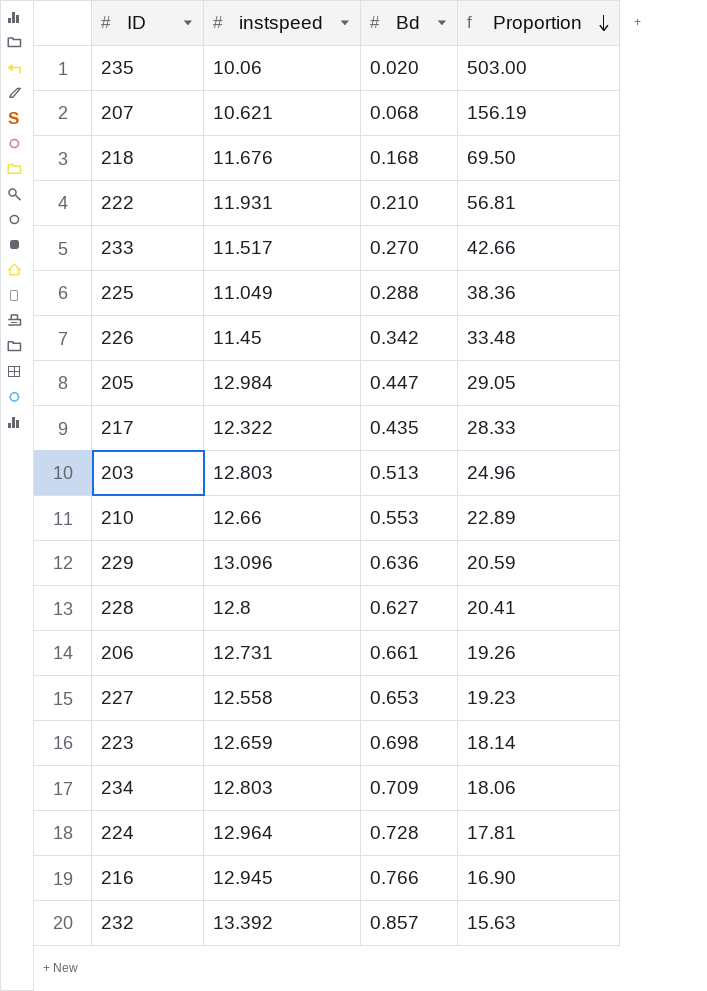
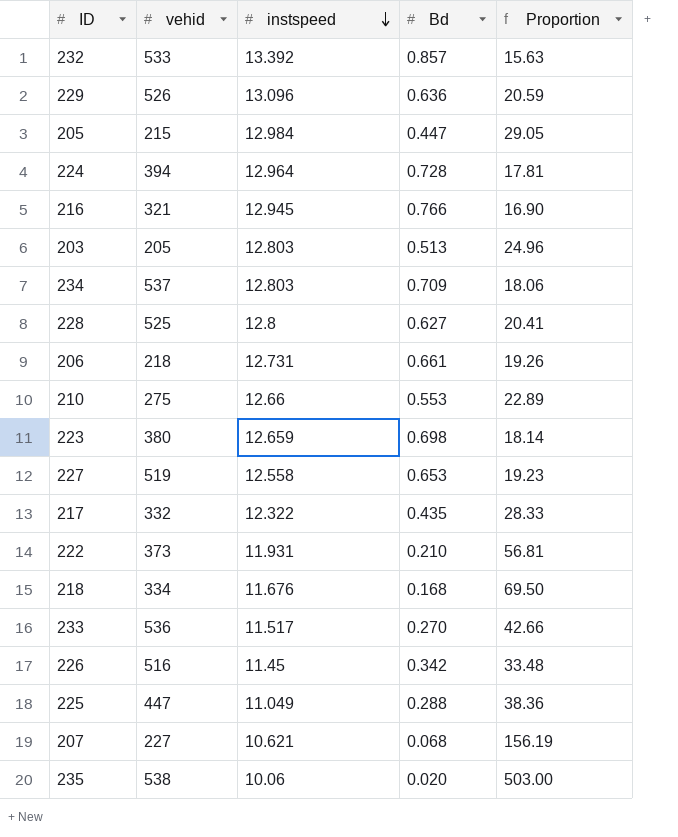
row order: Proportion descending -> instspeed descending
column vehid | position: none -> 2

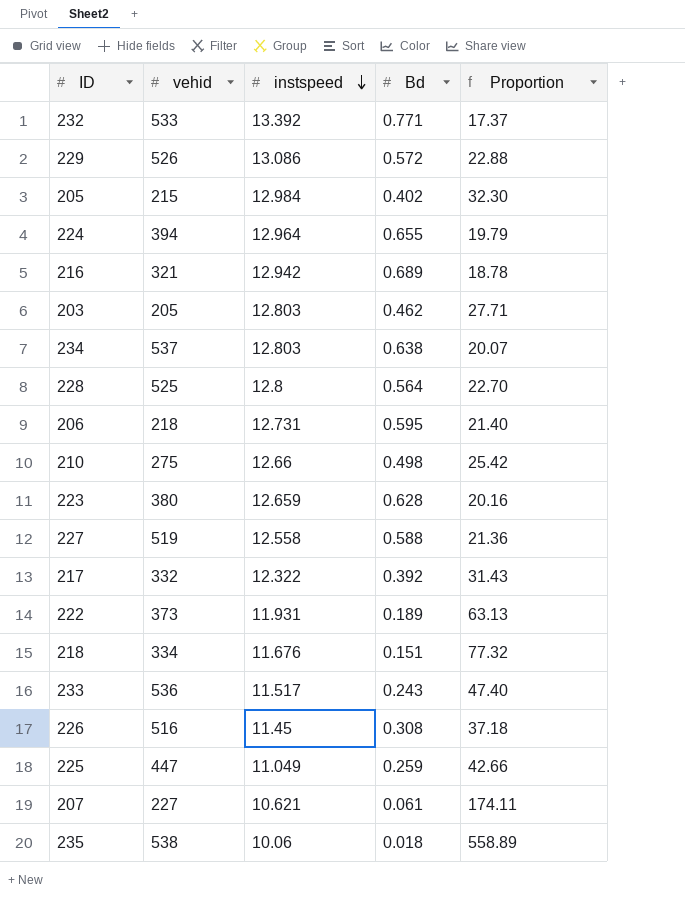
232 | Bd: 0.857 -> 0.771
232 | Proportion: 15.63 -> 17.37
229 | instspeed: 13.096 -> 13.086
229 | Bd: 0.636 -> 0.572
229 | Proportion: 20.59 -> 22.88
205 | Bd: 0.447 -> 0.402
205 | Proportion: 29.05 -> 32.30
224 | Bd: 0.728 -> 0.655
224 | Proportion: 17.81 -> 19.79
216 | instspeed: 12.945 -> 12.942
216 | Bd: 0.766 -> 0.689
216 | Proportion: 16.90 -> 18.78
203 | Bd: 0.513 -> 0.462
203 | Proportion: 24.96 -> 27.71
234 | Bd: 0.709 -> 0.638
234 | Proportion: 18.06 -> 20.07
228 | Bd: 0.627 -> 0.564
228 | Proportion: 20.41 -> 22.70
206 | Bd: 0.661 -> 0.595
206 | Proportion: 19.26 -> 21.40
210 | Bd: 0.553 -> 0.498
210 | Proportion: 22.89 -> 25.42
223 | Bd: 0.698 -> 0.628
223 | Proportion: 18.14 -> 20.16
227 | Bd: 0.653 -> 0.588
227 | Proportion: 19.23 -> 21.36
217 | Bd: 0.435 -> 0.392
217 | Proportion: 28.33 -> 31.43
222 | Bd: 0.210 -> 0.189
222 | Proportion: 56.81 -> 63.13
218 | Bd: 0.168 -> 0.151
218 | Proportion: 69.50 -> 77.32
233 | Bd: 0.270 -> 0.243
233 | Proportion: 42.66 -> 47.40
226 | Bd: 0.342 -> 0.308
226 | Proportion: 33.48 -> 37.18
225 | Bd: 0.288 -> 0.259
225 | Proportion: 38.36 -> 42.66
207 | Bd: 0.068 -> 0.061
207 | Proportion: 156.19 -> 174.11
235 | Bd: 0.020 -> 0.018
235 | Proportion: 503.00 -> 558.89

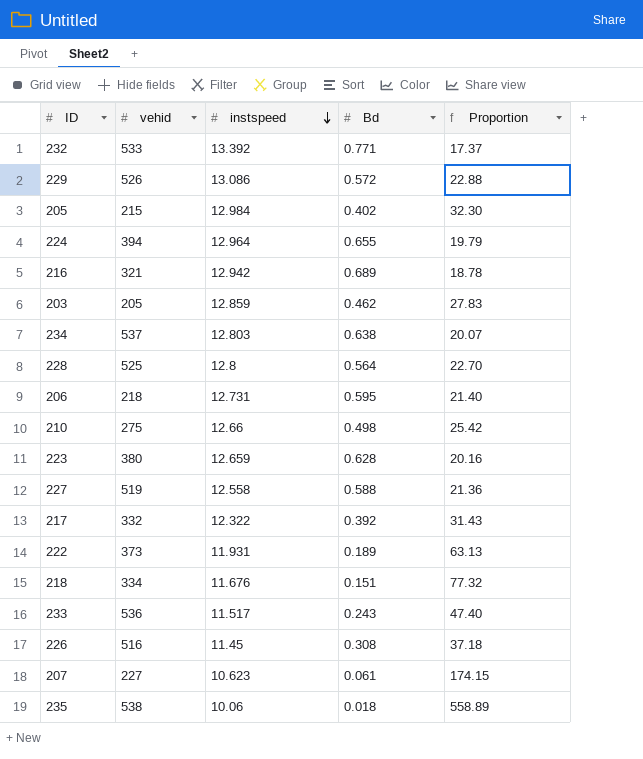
row 225: 447 | 11.049 | 0.259 | 42.66 -> none
203 | instspeed: 12.803 -> 12.859
203 | Proportion: 27.71 -> 27.83
207 | instspeed: 10.621 -> 10.623
207 | Proportion: 174.11 -> 174.15

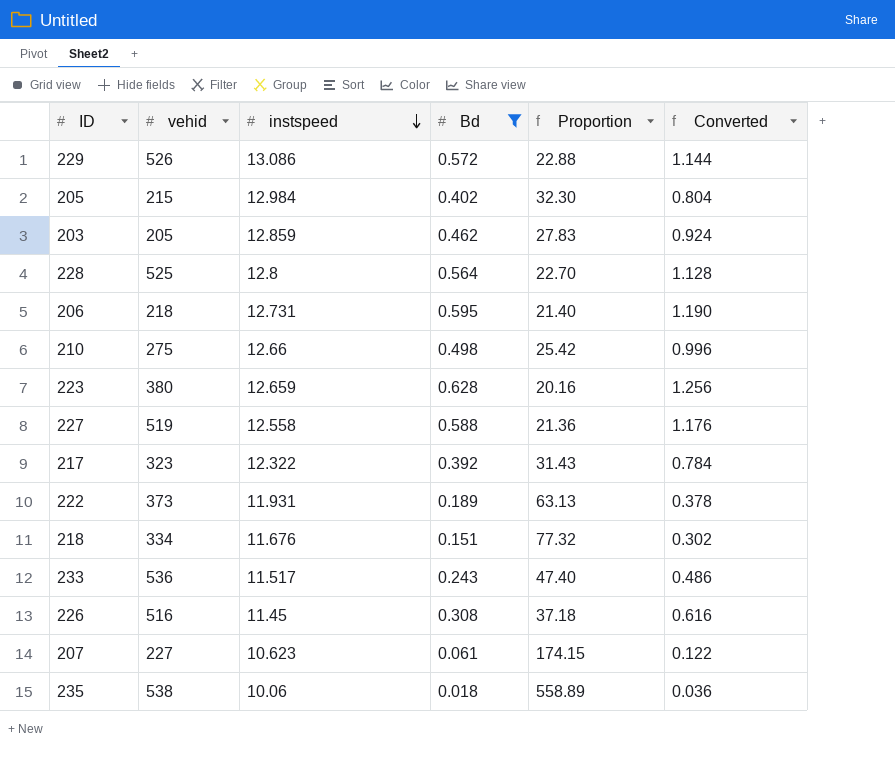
filter: none -> Bd <= 0.628
column Converted | formula: none -> [Bd] * 2
217 | vehid: 332 -> 323

